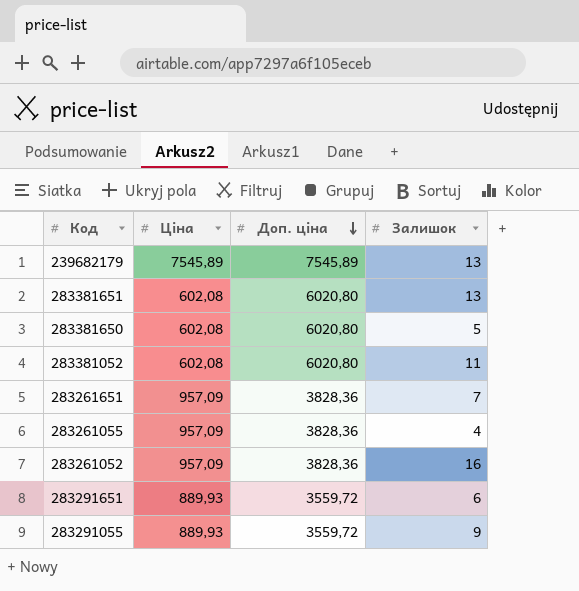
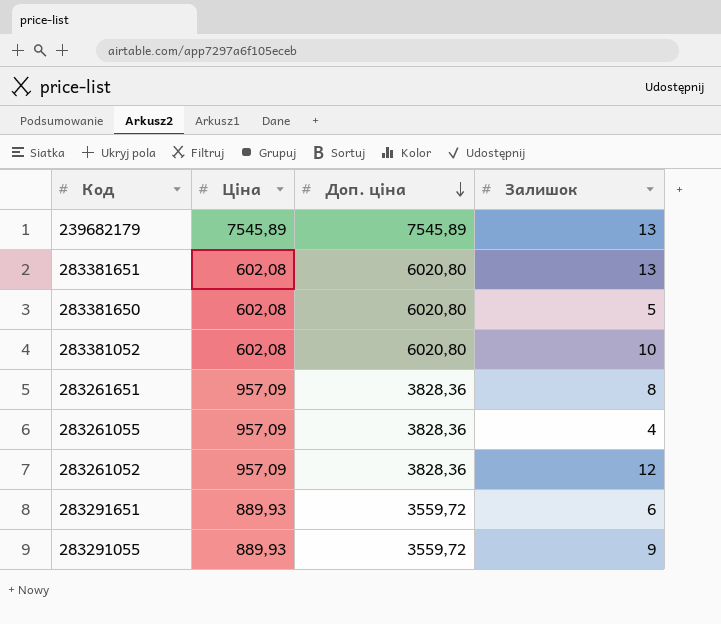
283381052 | Залишок: 11 -> 10
283261651 | Залишок: 7 -> 8
283261052 | Залишок: 16 -> 12

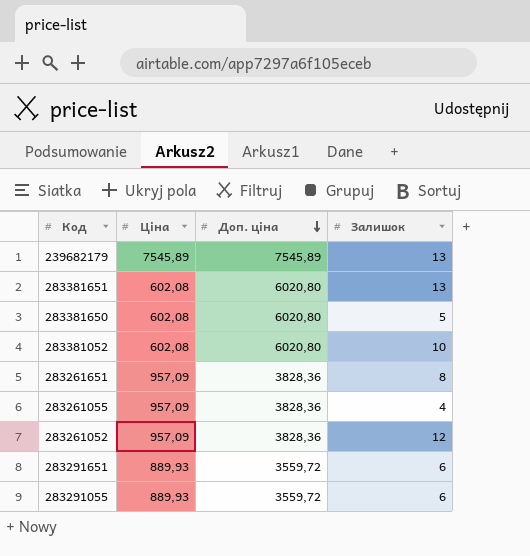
283291055 | Залишок: 9 -> 6

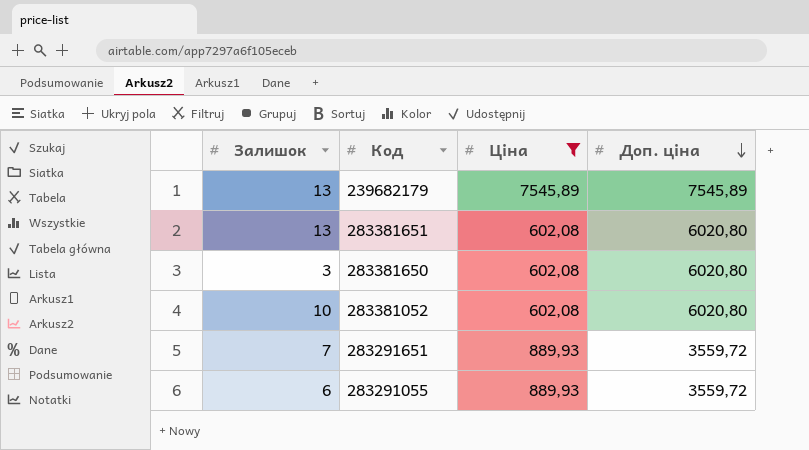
filter: none -> Ціна != 957,09
column Залишок | position: 4 -> 1
283381650 | Залишок: 5 -> 3
283291651 | Залишок: 6 -> 7

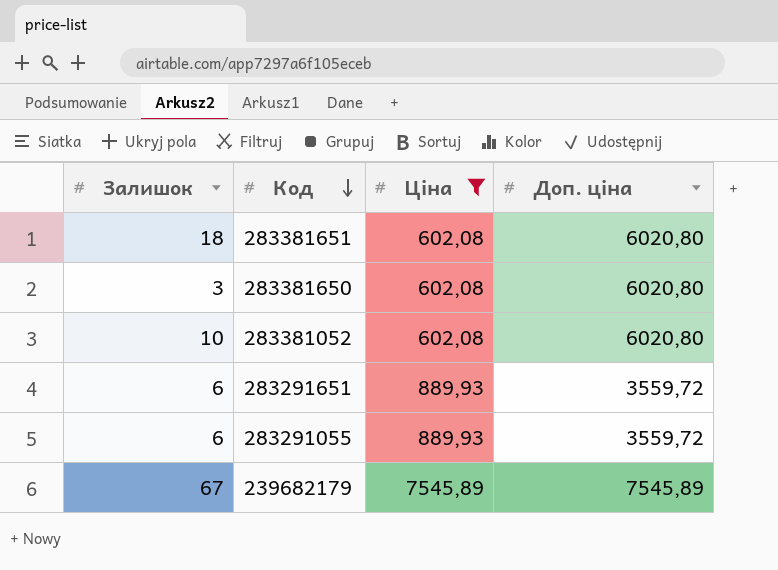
row order: Доп. ціна descending -> Код descending
283381651 | Залишок: 13 -> 18
283291651 | Залишок: 7 -> 6
239682179 | Залишок: 13 -> 67

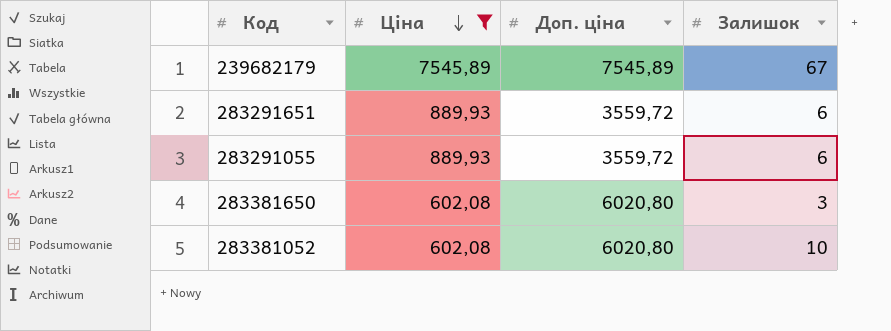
row order: Код descending -> Ціна descending
column Залишок | position: 1 -> 4
row 283381651: 18 | 602,08 | 6020,80 -> none

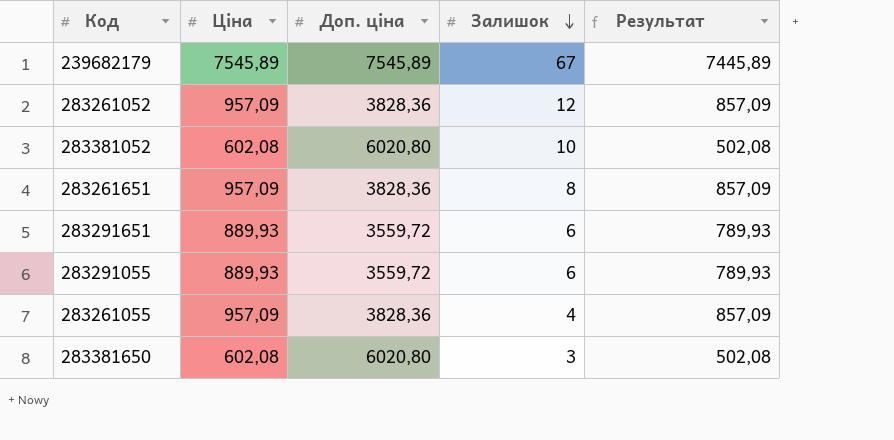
filter: Ціна != 957,09 -> none
row order: Ціна descending -> Залишок descending
column Результат | formula: none -> [Ціна] - 100

